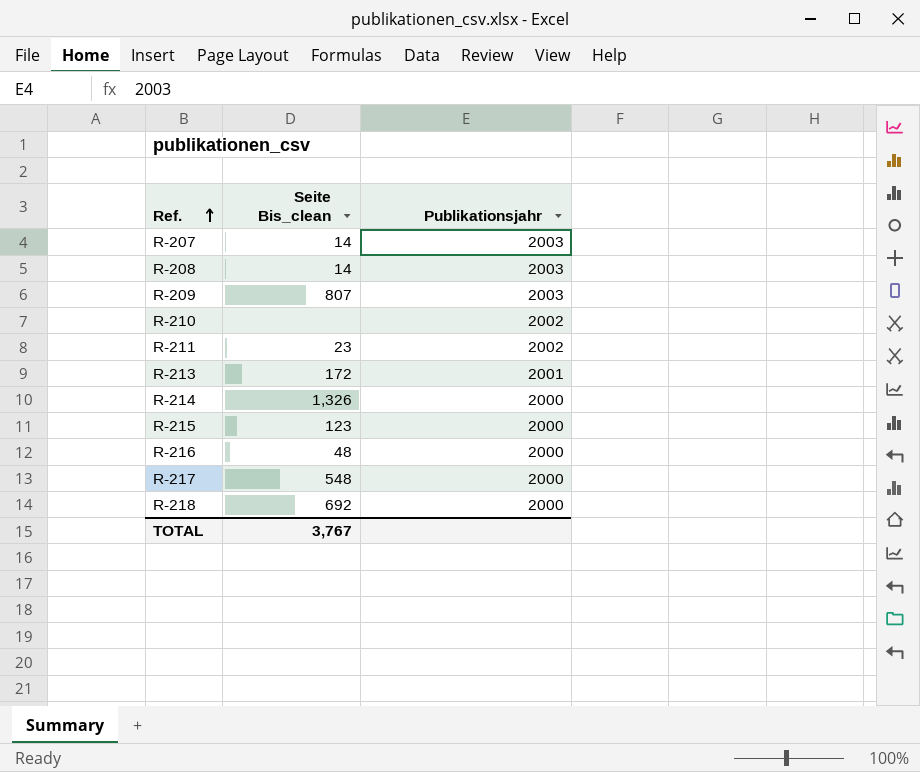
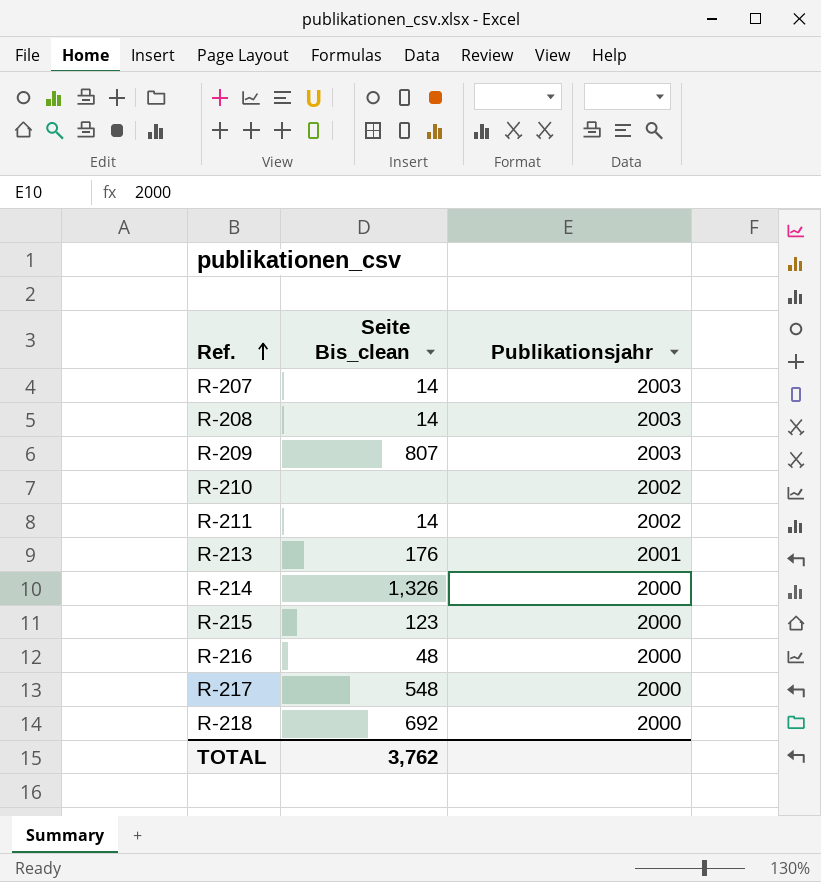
R-211 | Seite Bis_clean: 23 -> 14
R-213 | Seite Bis_clean: 172 -> 176
TOTAL | Seite Bis_clean: 3,767 -> 3,762

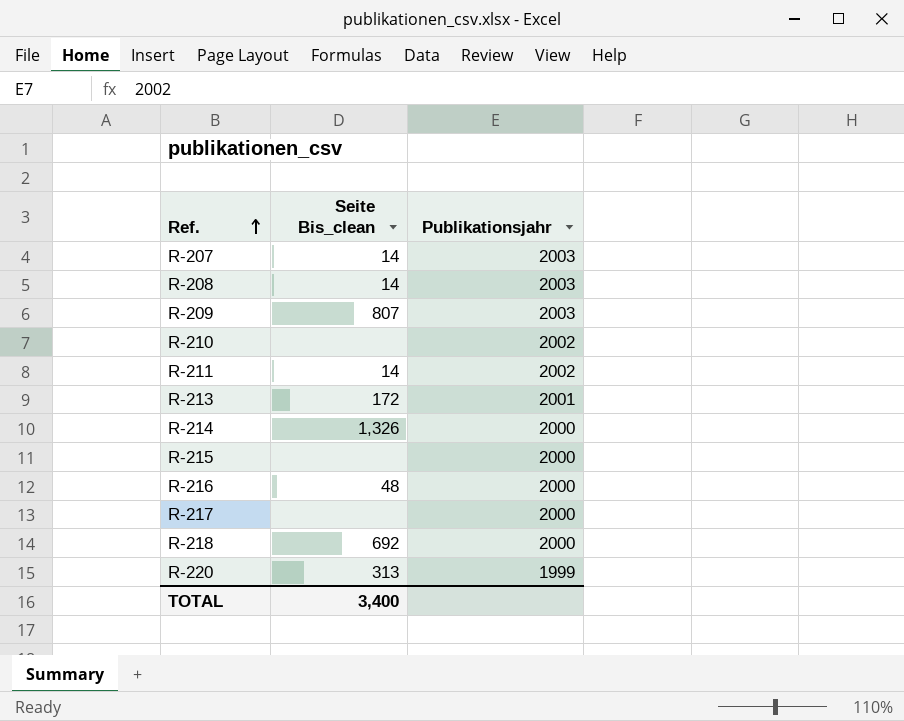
R-213 | Seite Bis_clean: 176 -> 172
R-215 | Seite Bis_clean: 123 -> none
R-217 | Seite Bis_clean: 548 -> none
row R-220: none -> 313 | 1999
TOTAL | Seite Bis_clean: 3,762 -> 3,400

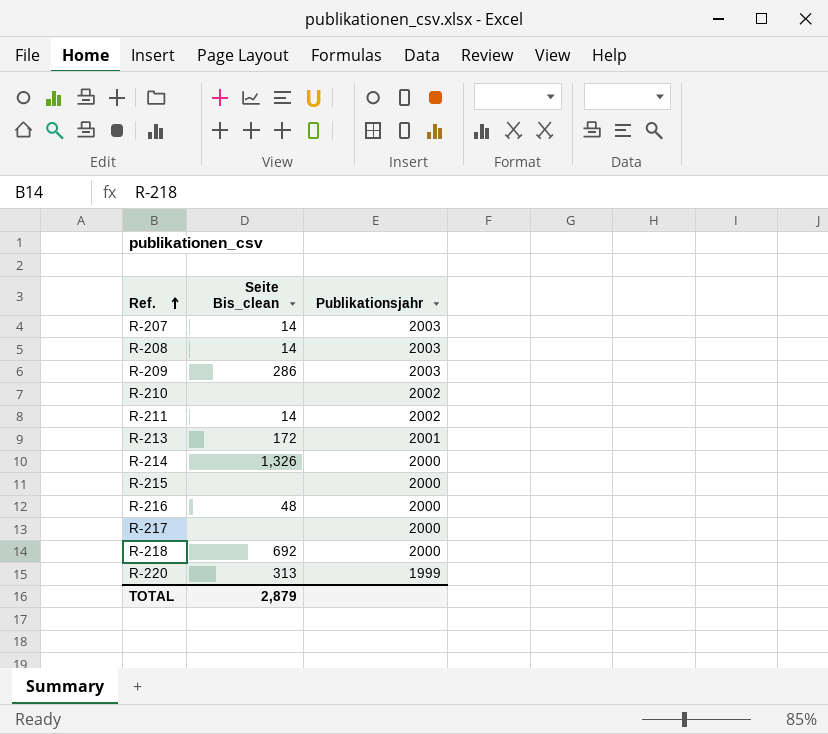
R-209 | Seite Bis_clean: 807 -> 286
TOTAL | Seite Bis_clean: 3,400 -> 2,879

